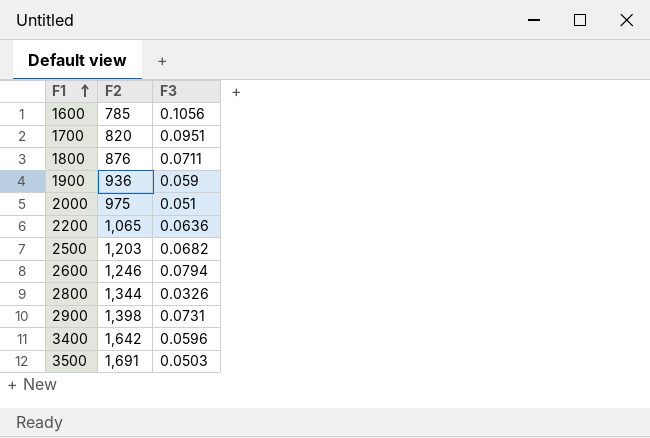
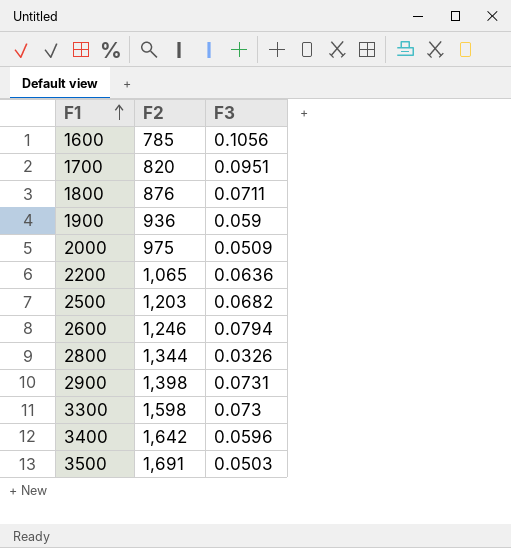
2000 | F3: 0.051 -> 0.0509
row 3300: none -> 1,598 | 0.073

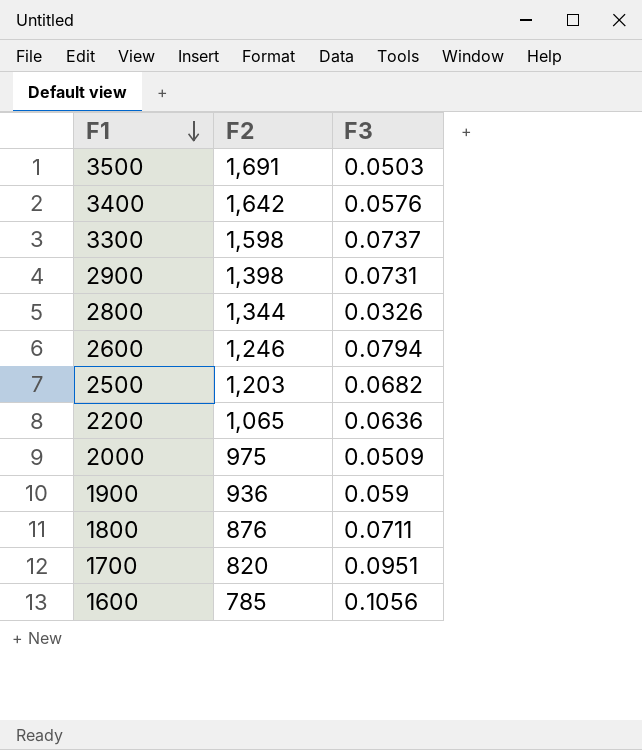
row order: F1 ascending -> F1 descending
3400 | F3: 0.0596 -> 0.0576
3300 | F3: 0.073 -> 0.0737

